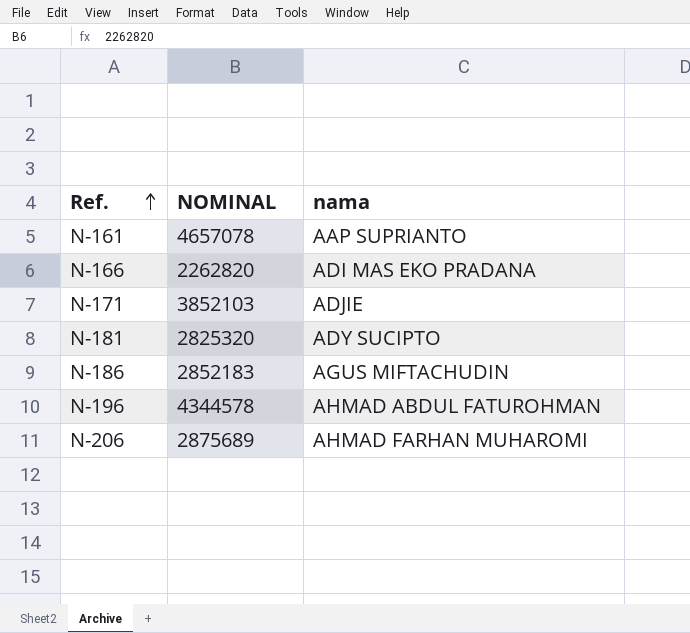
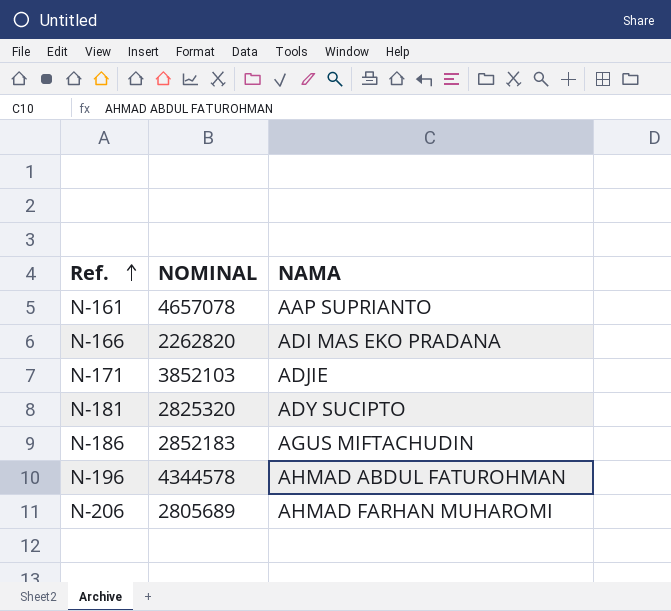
column name: nama -> NAMA
N-206 | NOMINAL: 2875689 -> 2805689

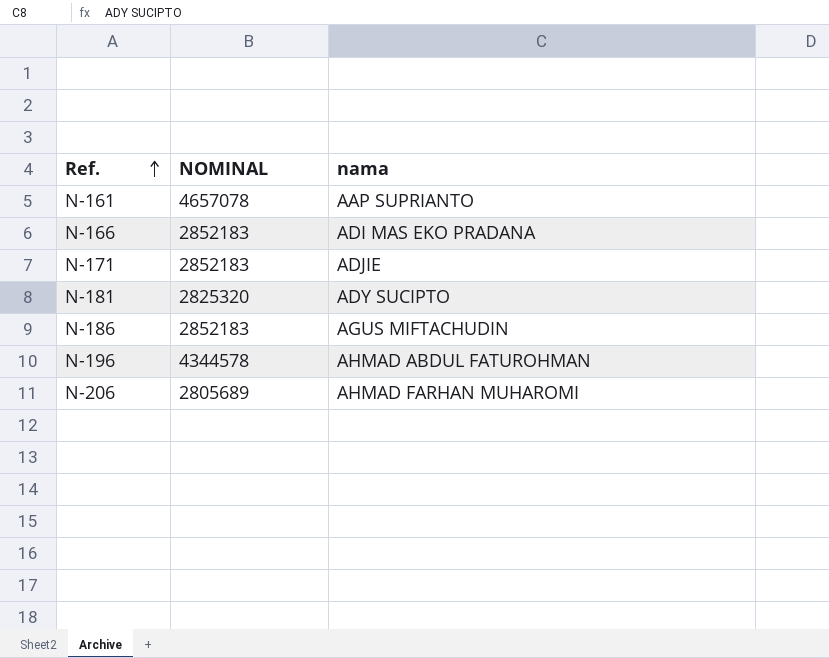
column name: NAMA -> nama
N-166 | NOMINAL: 2262820 -> 2852183
N-171 | NOMINAL: 3852103 -> 2852183

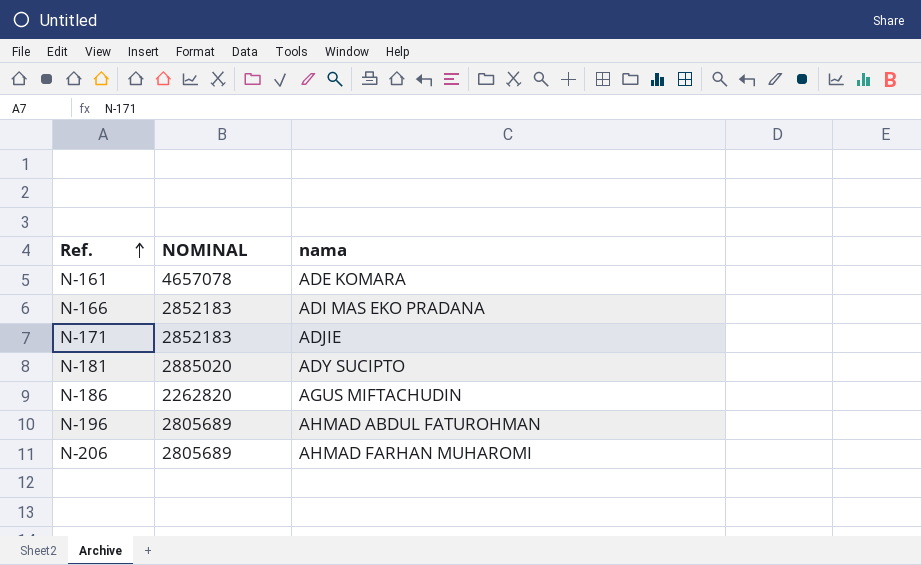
N-161 | nama: AAP SUPRIANTO -> ADE KOMARA
N-181 | NOMINAL: 2825320 -> 2885020
N-186 | NOMINAL: 2852183 -> 2262820
N-196 | NOMINAL: 4344578 -> 2805689

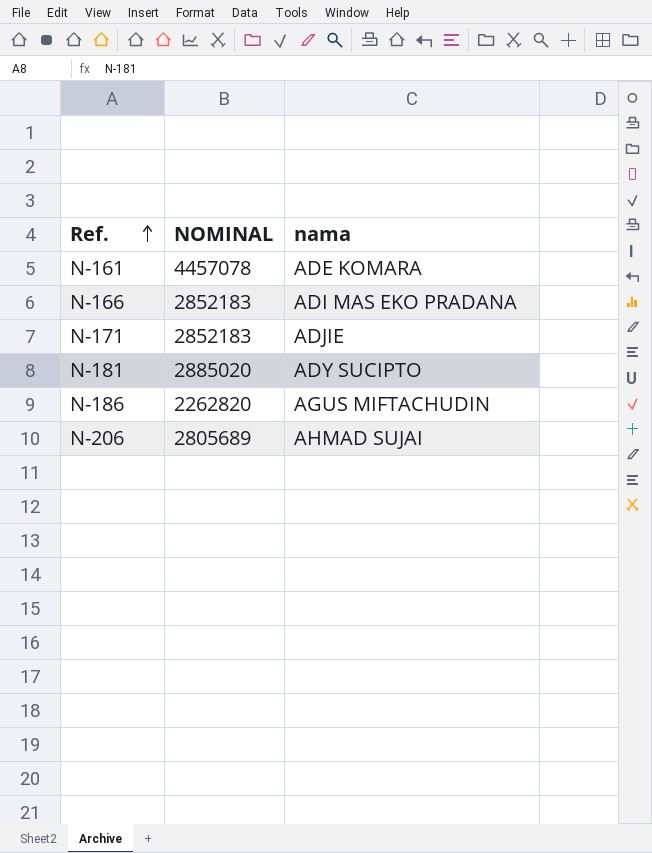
row N-196: 2805689 | AHMAD ABDUL FATUROHMAN -> none
N-161 | NOMINAL: 4657078 -> 4457078
N-206 | nama: AHMAD FARHAN MUHAROMI -> AHMAD SUJAI

